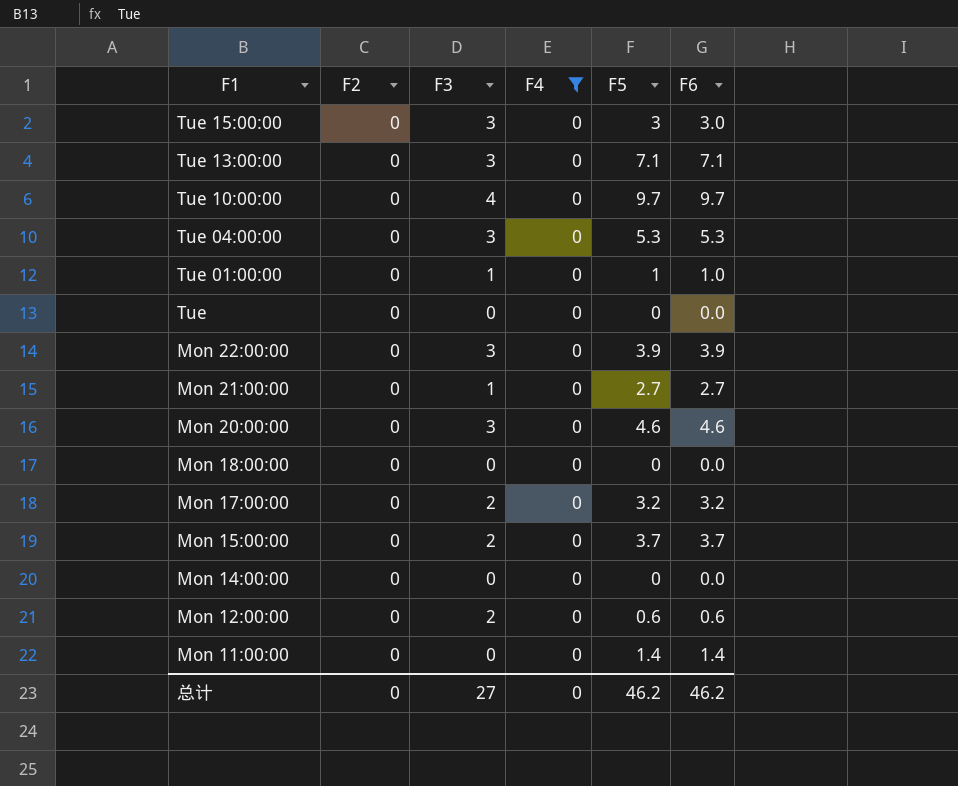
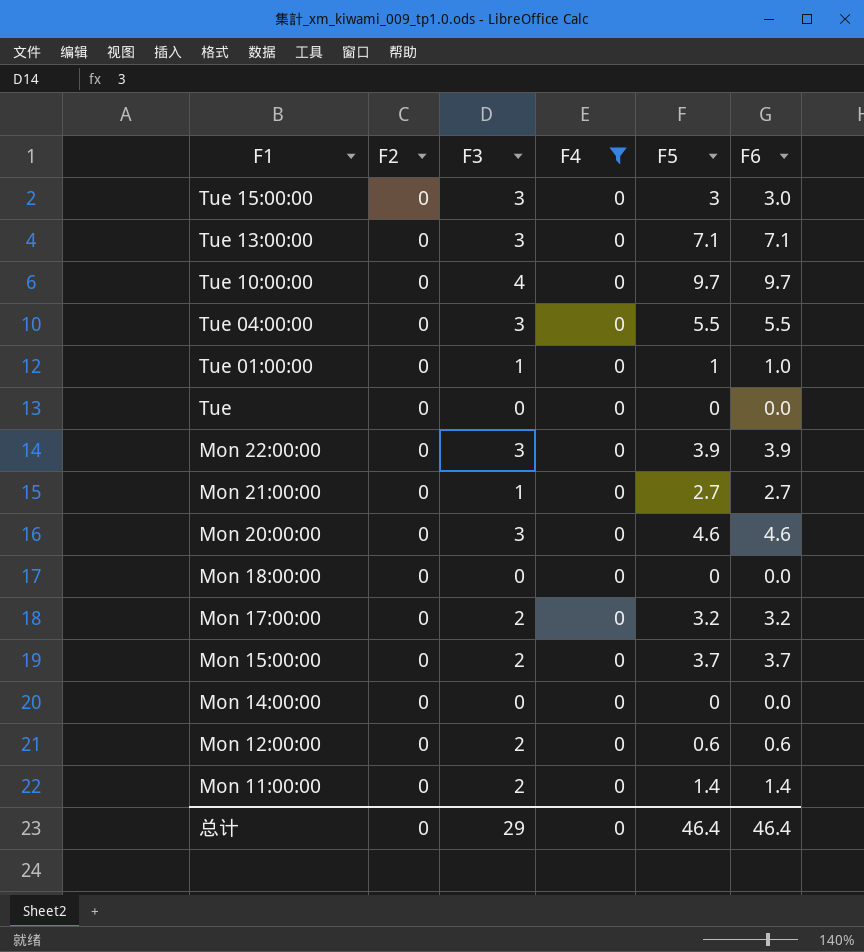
Tue 04:00:00 | F5: 5.3 -> 5.5
Tue 04:00:00 | F6: 5.3 -> 5.5
Mon 11:00:00 | F3: 0 -> 2
总计 | F3: 27 -> 29
总计 | F5: 46.2 -> 46.4
总计 | F6: 46.2 -> 46.4

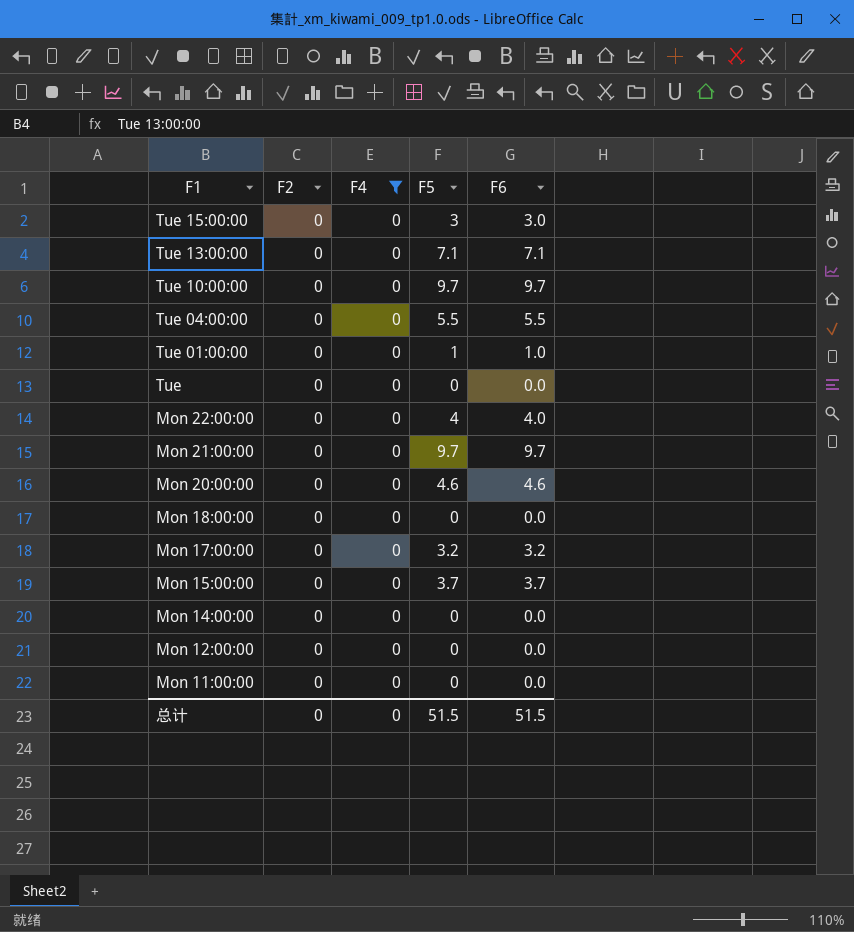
column F3 | position: 3 -> none
Mon 22:00:00 | F5: 3.9 -> 4
Mon 22:00:00 | F6: 3.9 -> 4.0
Mon 21:00:00 | F5: 2.7 -> 9.7
Mon 21:00:00 | F6: 2.7 -> 9.7
Mon 12:00:00 | F5: 0.6 -> 0
Mon 12:00:00 | F6: 0.6 -> 0.0
Mon 11:00:00 | F5: 1.4 -> 0
Mon 11:00:00 | F6: 1.4 -> 0.0
总计 | F5: 46.4 -> 51.5
总计 | F6: 46.4 -> 51.5

